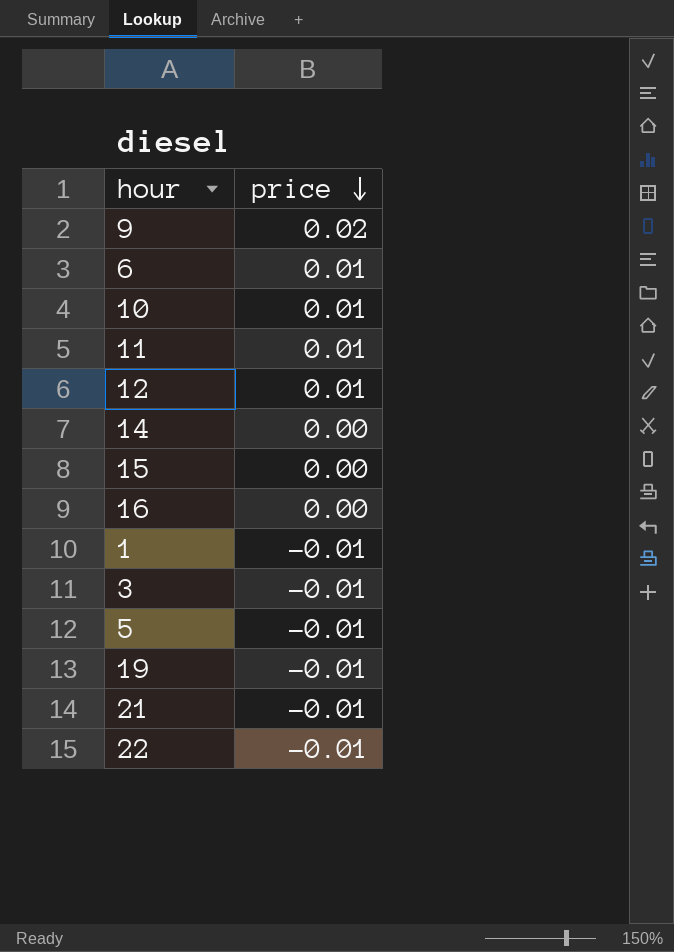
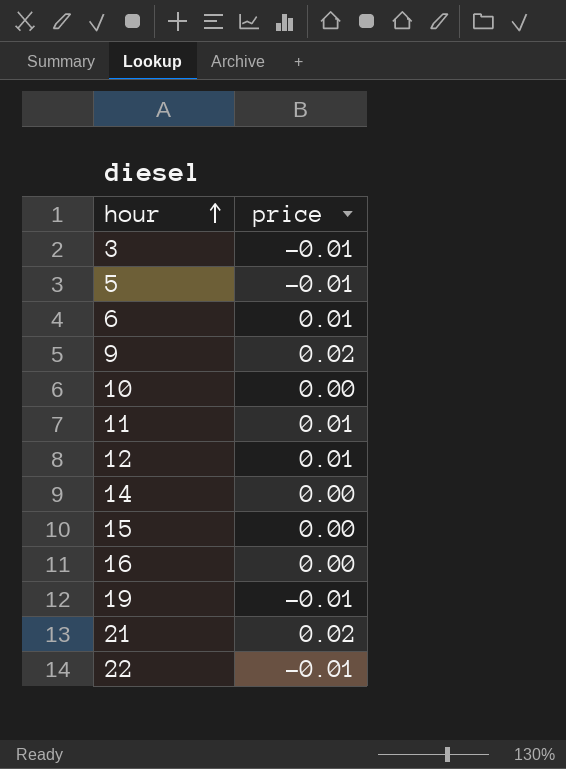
row order: price descending -> hour ascending
row 1: -0.01 -> none
10 | price: 0.01 -> 0.00
21 | price: -0.01 -> 0.02

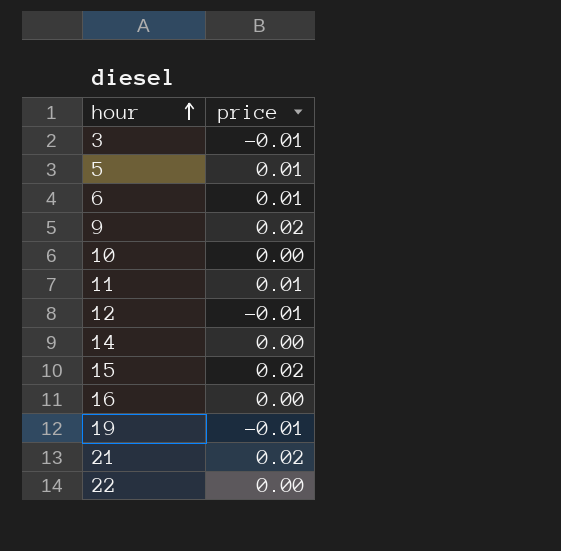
5 | price: -0.01 -> 0.01
12 | price: 0.01 -> -0.01
15 | price: 0.00 -> 0.02
22 | price: -0.01 -> 0.00

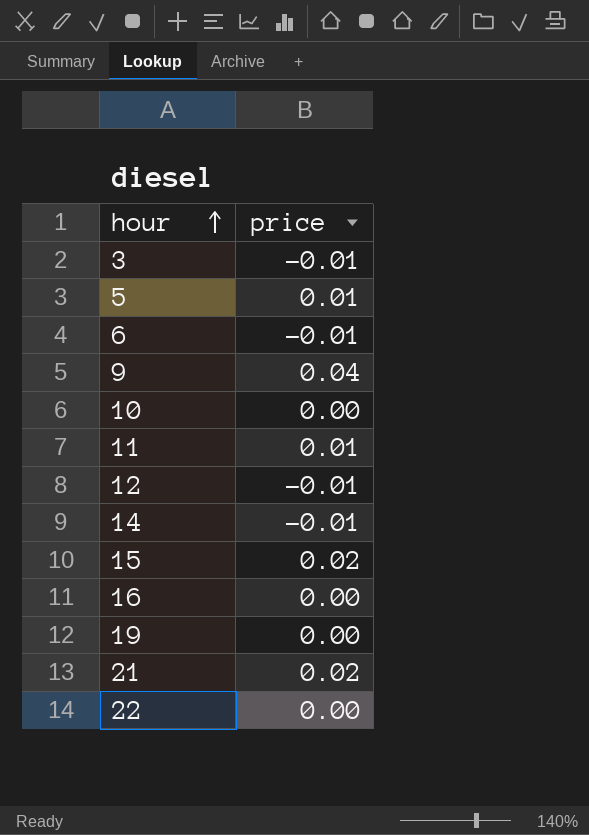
6 | price: 0.01 -> -0.01
9 | price: 0.02 -> 0.04
14 | price: 0.00 -> -0.01
19 | price: -0.01 -> 0.00

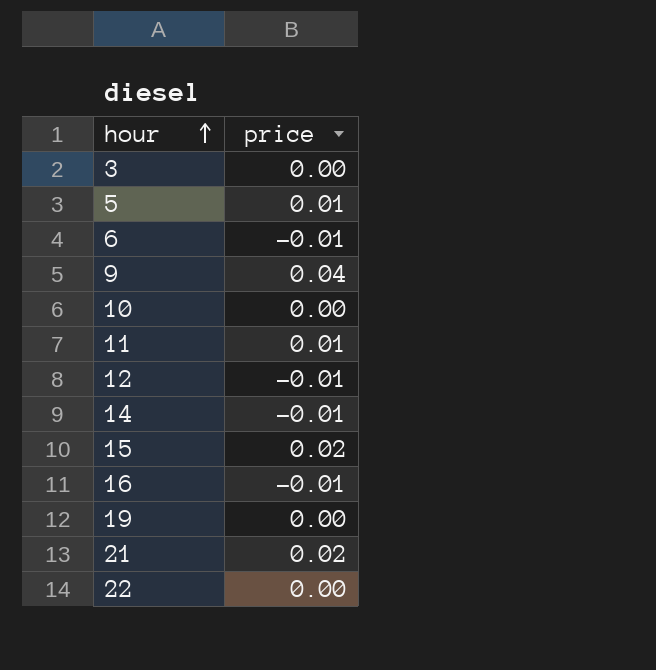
3 | price: -0.01 -> 0.00
16 | price: 0.00 -> -0.01

